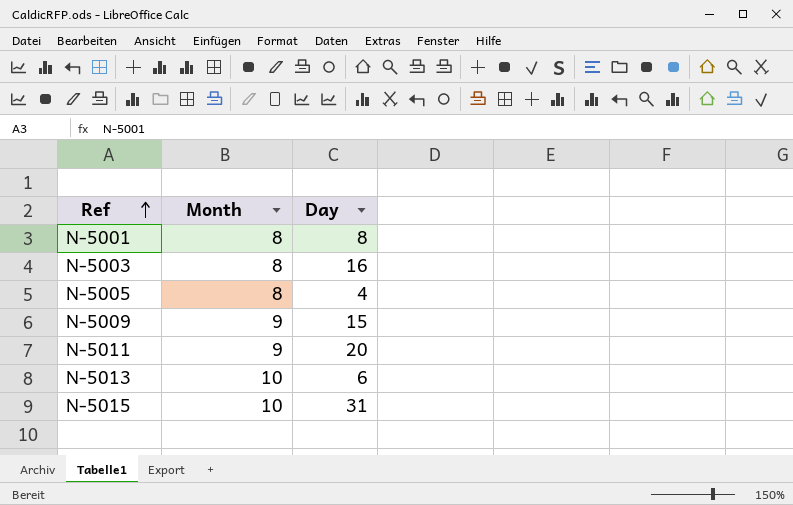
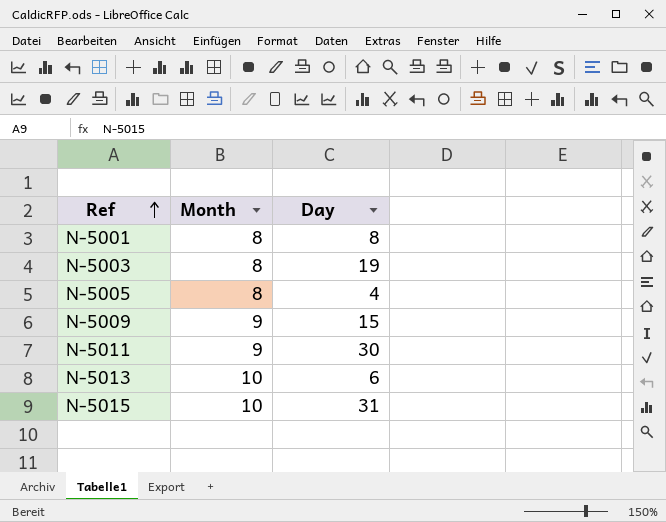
N-5003 | Day: 16 -> 19
N-5011 | Day: 20 -> 30

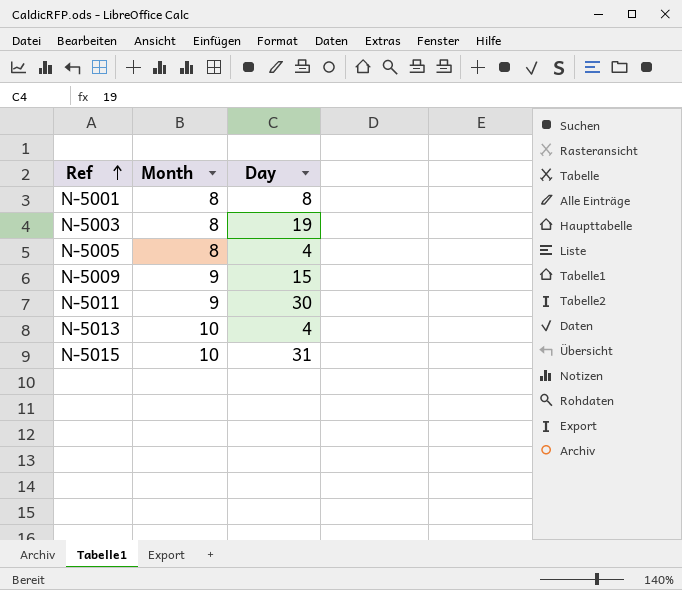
N-5013 | Day: 6 -> 4

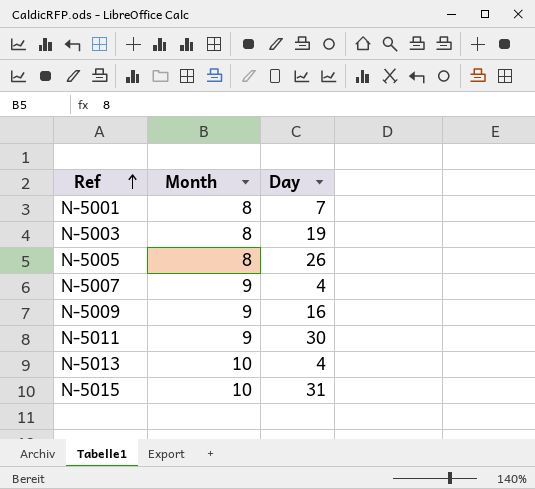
N-5001 | Day: 8 -> 7
N-5005 | Day: 4 -> 26
row N-5007: none -> 9 | 4
N-5009 | Day: 15 -> 16

